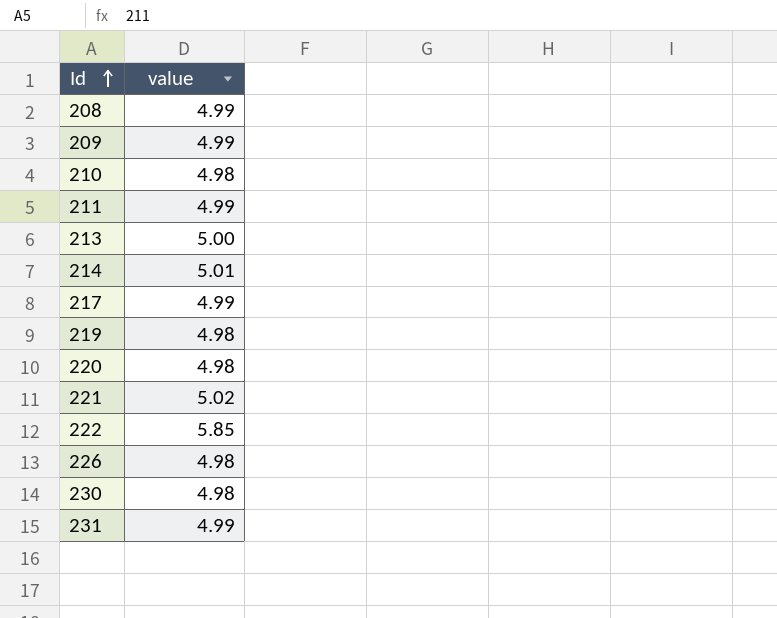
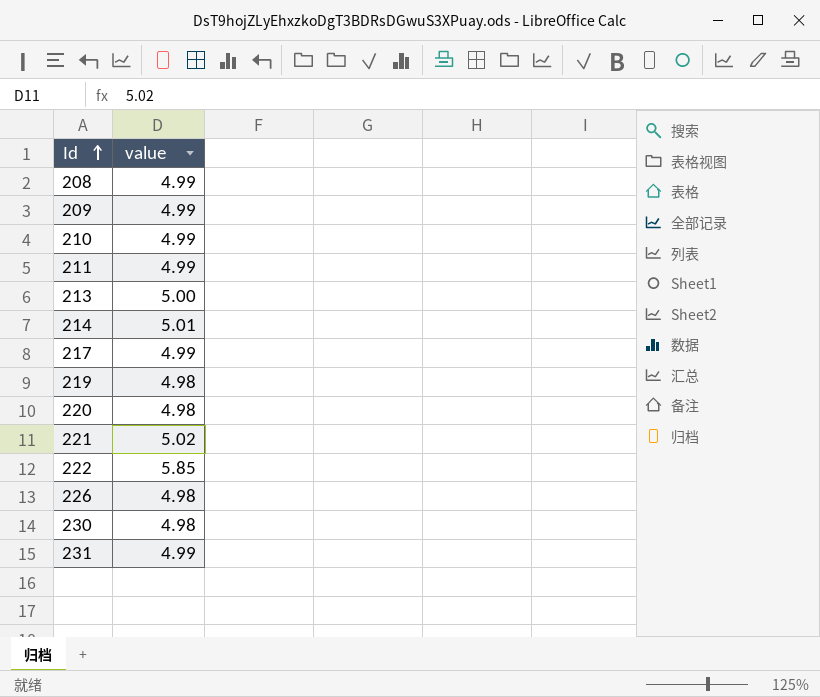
210 | value: 4.98 -> 4.99

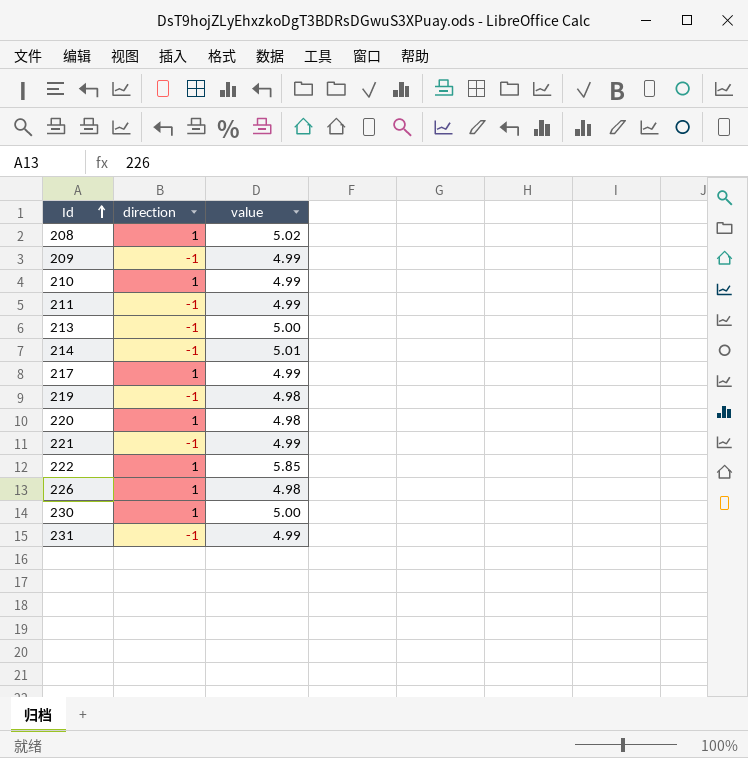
column direction | position: none -> 2
208 | value: 4.99 -> 5.02
221 | value: 5.02 -> 4.99
230 | value: 4.98 -> 5.00

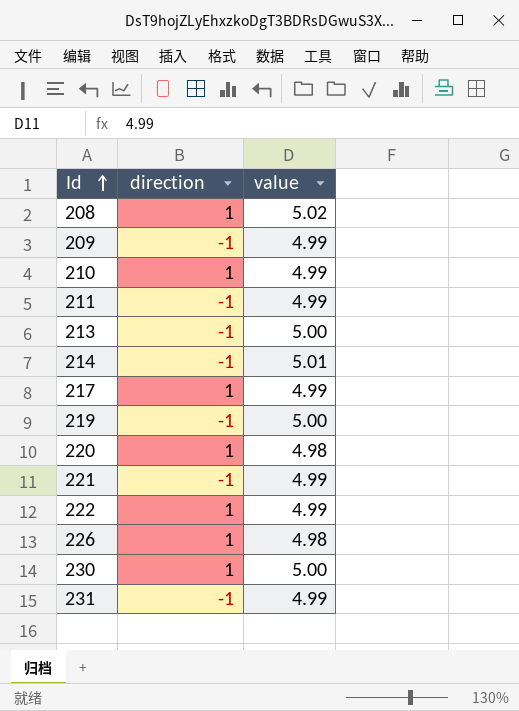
219 | value: 4.98 -> 5.00
222 | value: 5.85 -> 4.99

